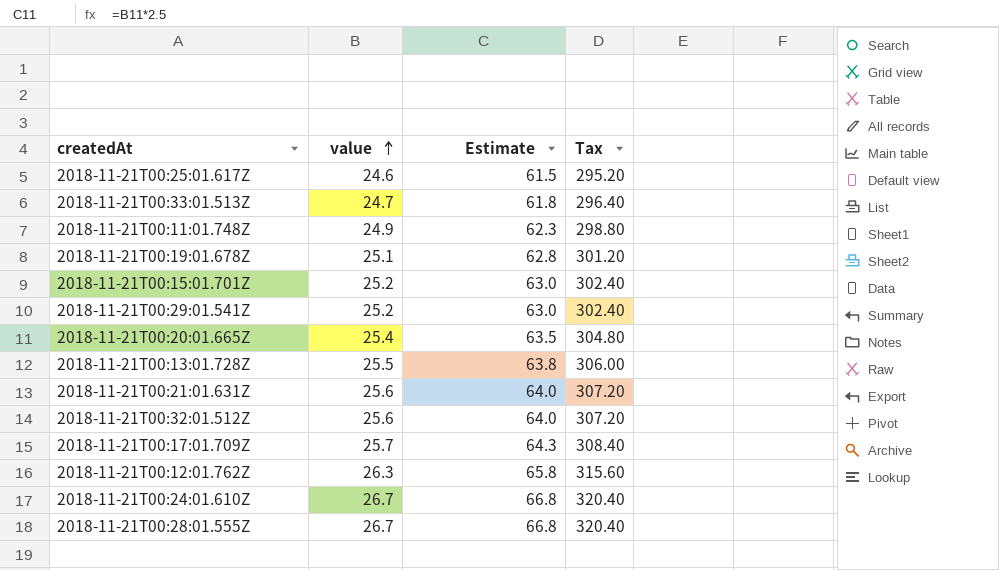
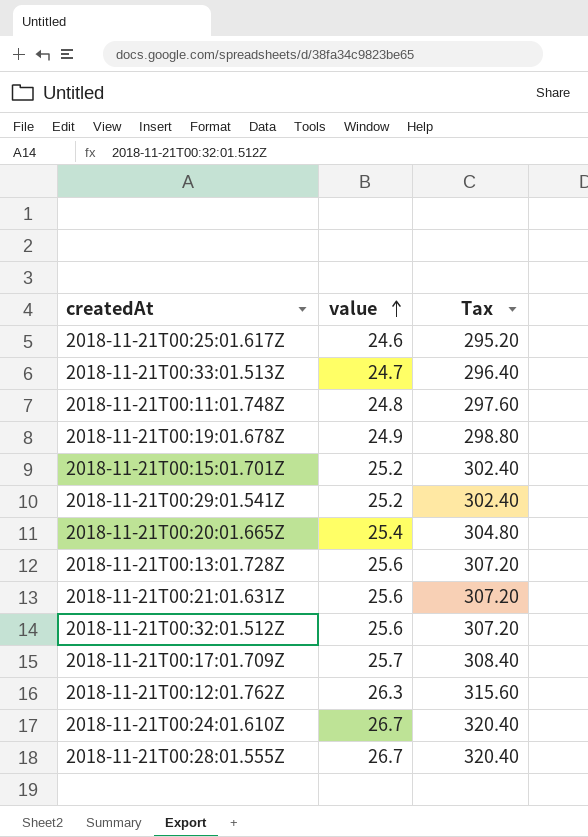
column Estimate | formula: [value] * 2.5 -> none
2018-11-21T00:11:01.748Z | value: 24.9 -> 24.8
2018-11-21T00:11:01.748Z | Tax: 298.80 -> 297.60
2018-11-21T00:19:01.678Z | value: 25.1 -> 24.9
2018-11-21T00:19:01.678Z | Tax: 301.20 -> 298.80
2018-11-21T00:13:01.728Z | value: 25.5 -> 25.6
2018-11-21T00:13:01.728Z | Tax: 306.00 -> 307.20

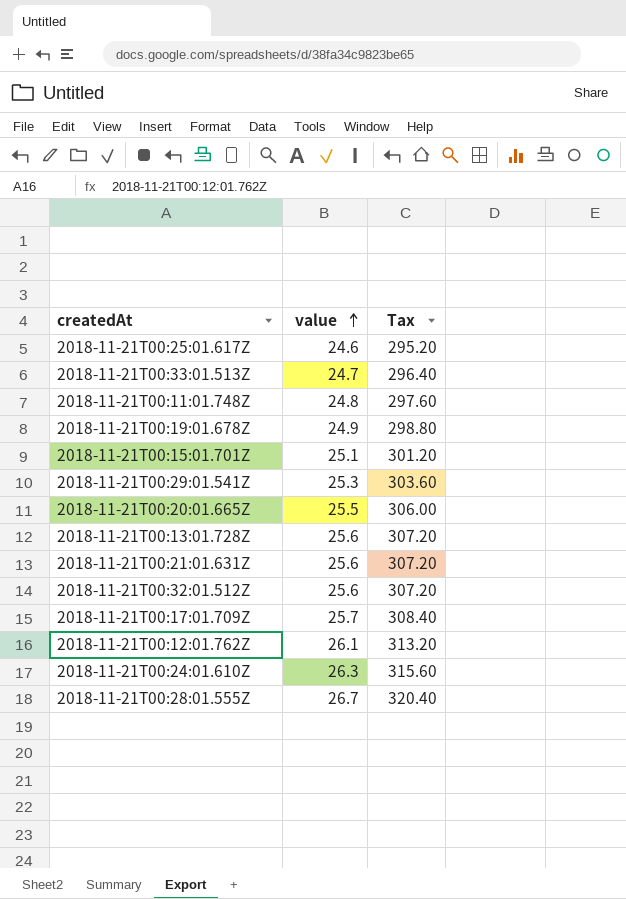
2018-11-21T00:15:01.701Z | value: 25.2 -> 25.1
2018-11-21T00:15:01.701Z | Tax: 302.40 -> 301.20
2018-11-21T00:29:01.541Z | value: 25.2 -> 25.3
2018-11-21T00:29:01.541Z | Tax: 302.40 -> 303.60
2018-11-21T00:20:01.665Z | value: 25.4 -> 25.5
2018-11-21T00:20:01.665Z | Tax: 304.80 -> 306.00
2018-11-21T00:12:01.762Z | value: 26.3 -> 26.1
2018-11-21T00:12:01.762Z | Tax: 315.60 -> 313.20
2018-11-21T00:24:01.610Z | value: 26.7 -> 26.3
2018-11-21T00:24:01.610Z | Tax: 320.40 -> 315.60

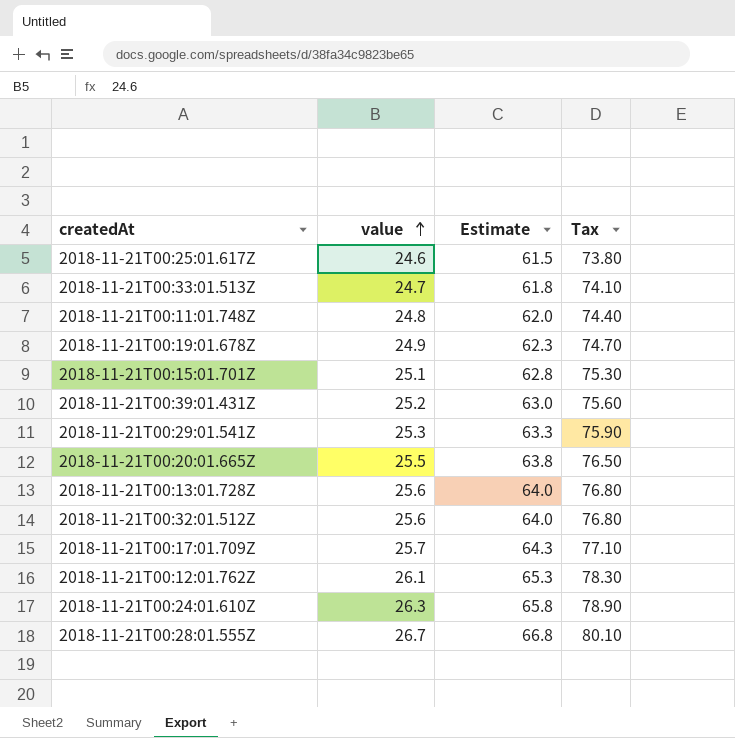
column Estimate | formula: none -> [value] * 2.5
column Tax | formula: [value] * 12 -> [value] * 3
row 2018-11-21T00:21:01.631Z: 25.6 | 307.20 -> none
row 2018-11-21T00:39:01.431Z: none -> 25.2 | 63.0 | 75.60

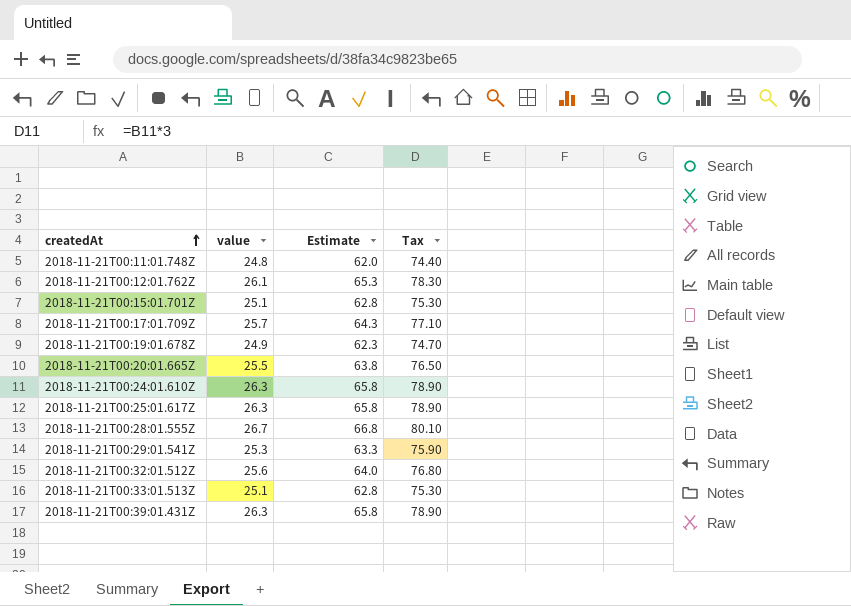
row order: value ascending -> createdAt ascending
row 2018-11-21T00:13:01.728Z: 25.6 | 64.0 | 76.80 -> none
2018-11-21T00:25:01.617Z | value: 24.6 -> 26.3
2018-11-21T00:25:01.617Z | Estimate: 61.5 -> 65.8
2018-11-21T00:25:01.617Z | Tax: 73.80 -> 78.90
2018-11-21T00:33:01.513Z | value: 24.7 -> 25.1
2018-11-21T00:33:01.513Z | Estimate: 61.8 -> 62.8
2018-11-21T00:33:01.513Z | Tax: 74.10 -> 75.30
2018-11-21T00:39:01.431Z | value: 25.2 -> 26.3
2018-11-21T00:39:01.431Z | Estimate: 63.0 -> 65.8
2018-11-21T00:39:01.431Z | Tax: 75.60 -> 78.90

